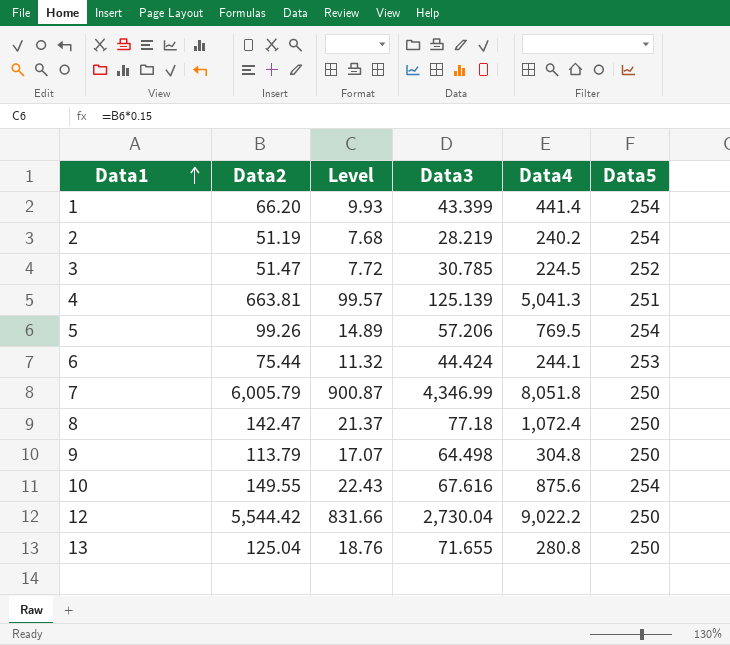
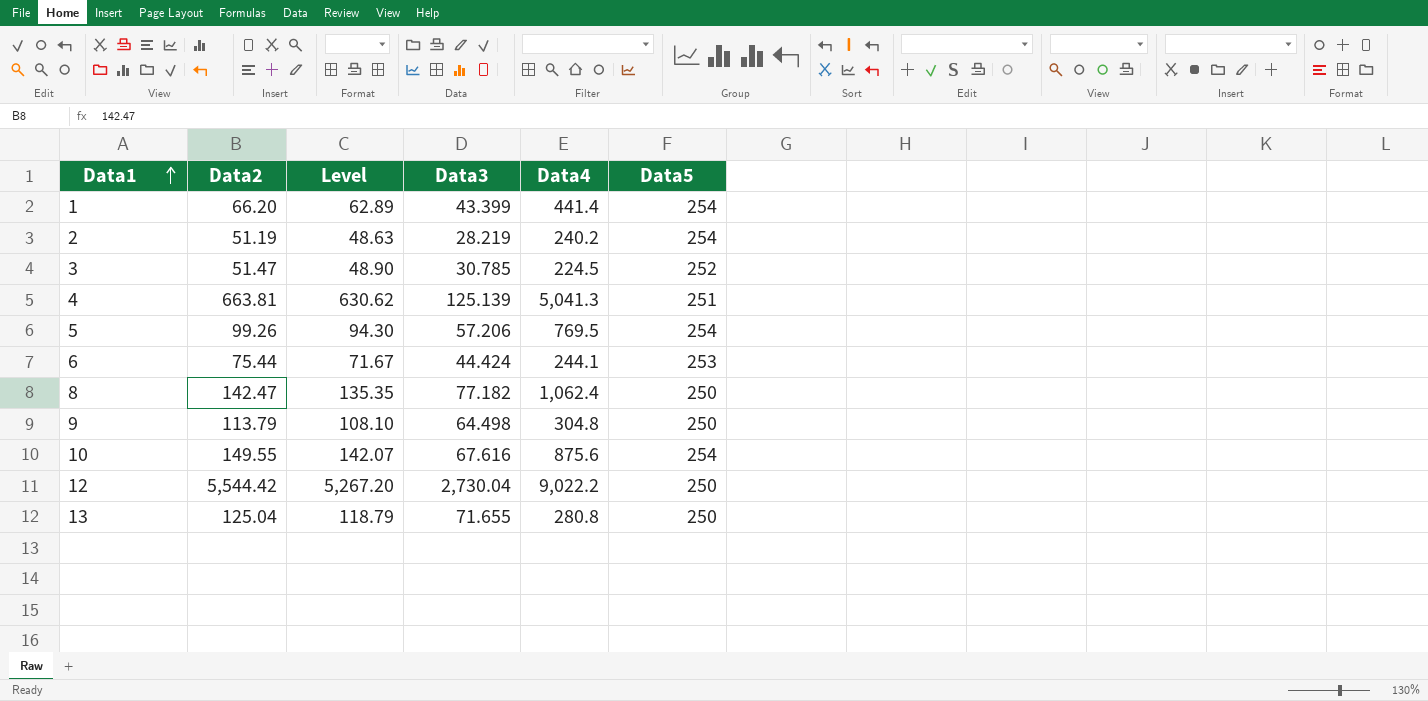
column Level | formula: [Data2] * 0.15 -> [Data2] * 0.95
row 7: 6,005.79 | 900.87 | 4,346.99 | 8,051.8 | 250 -> none
8 | Data3: 77.18 -> 77.182
8 | Data4: 1,072.4 -> 1,062.4

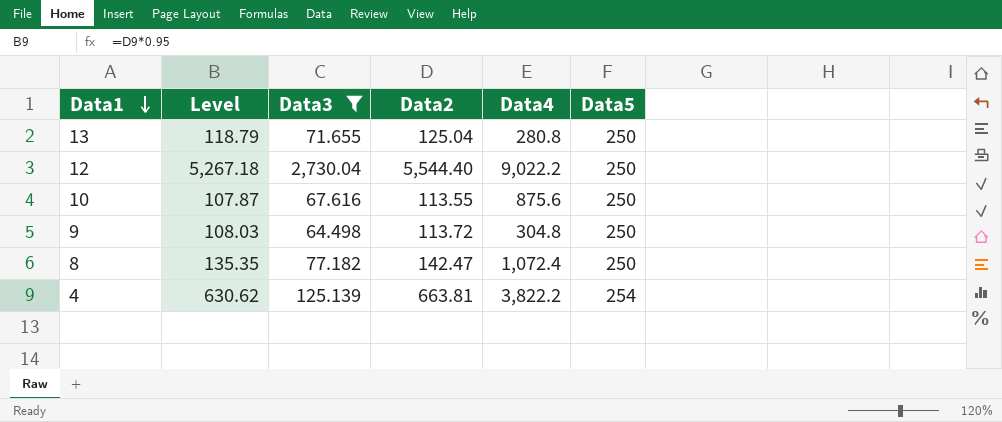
filter: none -> Data3 >= 64.498
row order: Data1 ascending -> Data1 descending
column Data2 | position: 2 -> 4
12 | Level: 5,267.20 -> 5,267.18
12 | Data2: 5,544.42 -> 5,544.40
10 | Level: 142.07 -> 107.87
10 | Data2: 149.55 -> 113.55
10 | Data5: 254 -> 250
9 | Level: 108.10 -> 108.03
9 | Data2: 113.79 -> 113.72
8 | Data4: 1,062.4 -> 1,072.4
4 | Data4: 5,041.3 -> 3,822.2
4 | Data5: 251 -> 254

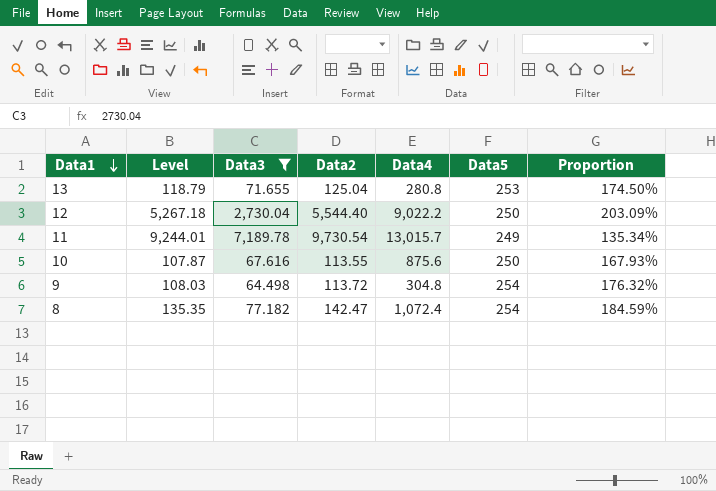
column Proportion | formula: none -> [Data2] / [Data3]
row 4: 630.62 | 125.139 | 663.81 | 3,822.2 | 254 -> none
13 | Data5: 250 -> 253
row 11: none -> 9,244.01 | 7,189.78 | 9,730.54 | 13,015.7 | 249 | 135.34%
9 | Data5: 250 -> 254
8 | Data5: 250 -> 254

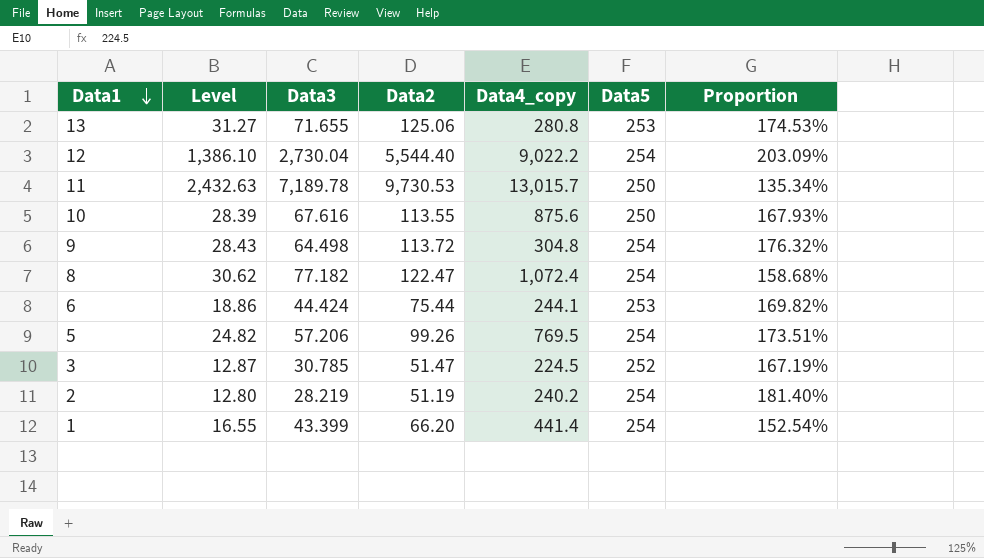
filter: Data3 >= 64.498 -> none
column Level | formula: [Data2] * 0.95 -> [Data2] * 0.25
column name: Data4 -> Data4_copy
13 | Data2: 125.04 -> 125.06
13 | Proportion: 174.50% -> 174.53%
12 | Data5: 250 -> 254
11 | Data2: 9,730.54 -> 9,730.53
11 | Data5: 249 -> 250
8 | Data2: 142.47 -> 122.47
8 | Proportion: 184.59% -> 158.68%

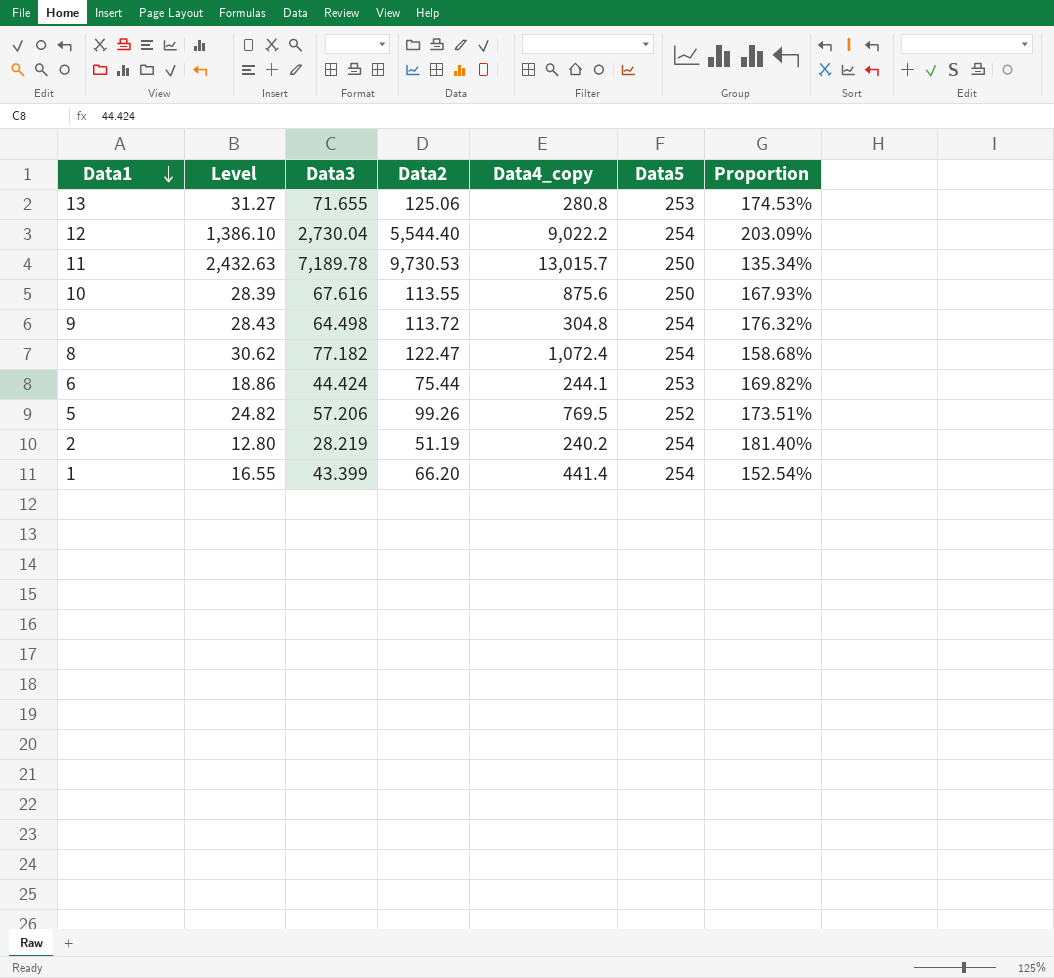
row 3: 12.87 | 30.785 | 51.47 | 224.5 | 252 | 167.19% -> none
5 | Data5: 254 -> 252

